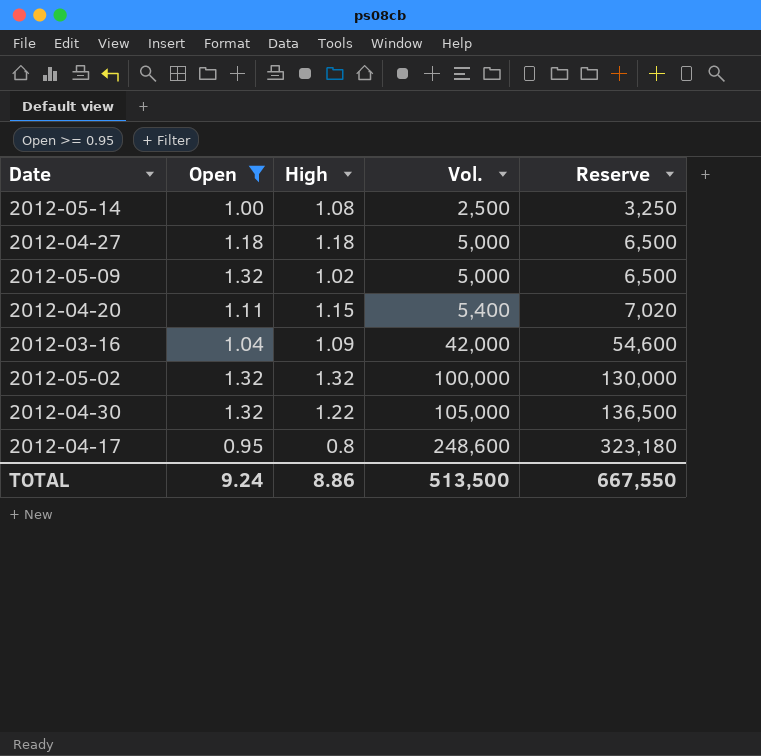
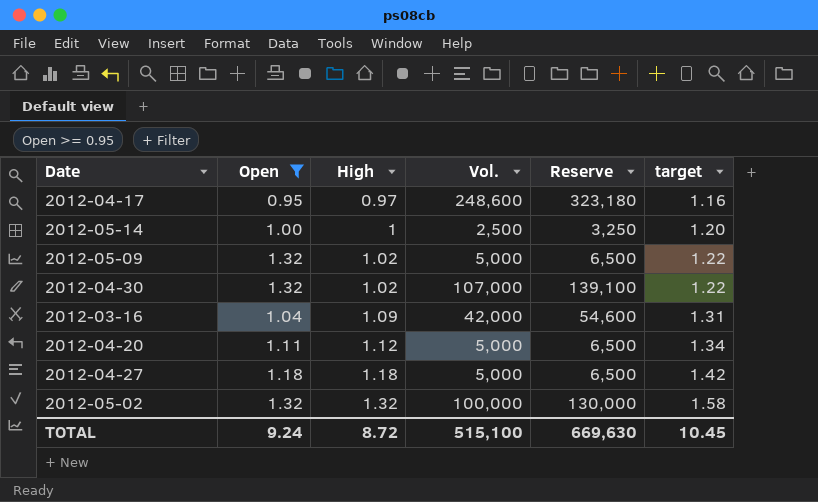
row order: Vol. ascending -> High ascending
column target | formula: none -> [High] * 1.2
2012-04-17 | High: 0.8 -> 0.97
2012-05-14 | High: 1.08 -> 1
2012-04-30 | High: 1.22 -> 1.02
2012-04-30 | Vol.: 105,000 -> 107,000
2012-04-30 | Reserve: 136,500 -> 139,100
2012-04-20 | High: 1.15 -> 1.12
2012-04-20 | Vol.: 5,400 -> 5,000
2012-04-20 | Reserve: 7,020 -> 6,500
TOTAL | High: 8.86 -> 8.72
TOTAL | Vol.: 513,500 -> 515,100
TOTAL | Reserve: 667,550 -> 669,630

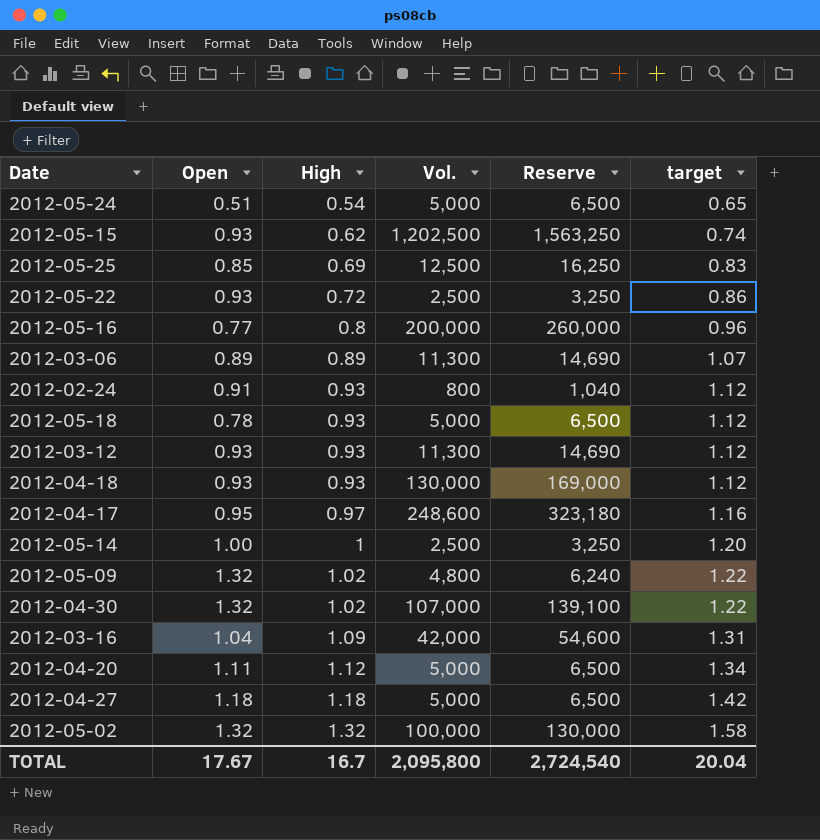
filter: Open >= 0.95 -> none
2012-05-09 | Vol.: 5,000 -> 4,800
2012-05-09 | Reserve: 6,500 -> 6,240
TOTAL | Open: 9.24 -> 17.67
TOTAL | High: 8.72 -> 16.7
TOTAL | Vol.: 515,100 -> 2,095,800
TOTAL | Reserve: 669,630 -> 2,724,540
TOTAL | target: 10.45 -> 20.04

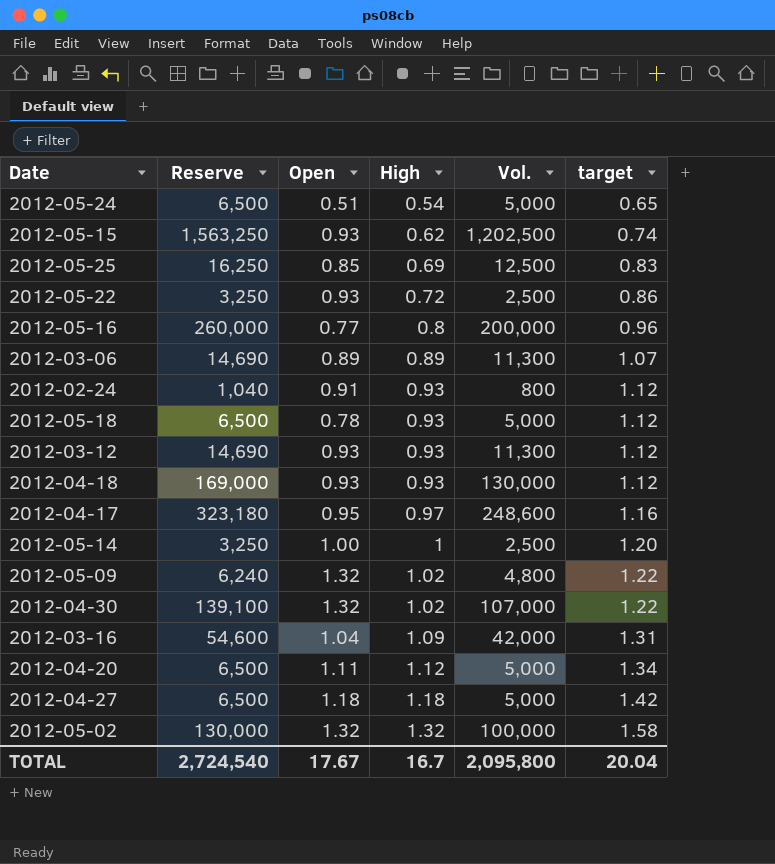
column Reserve | position: 5 -> 2

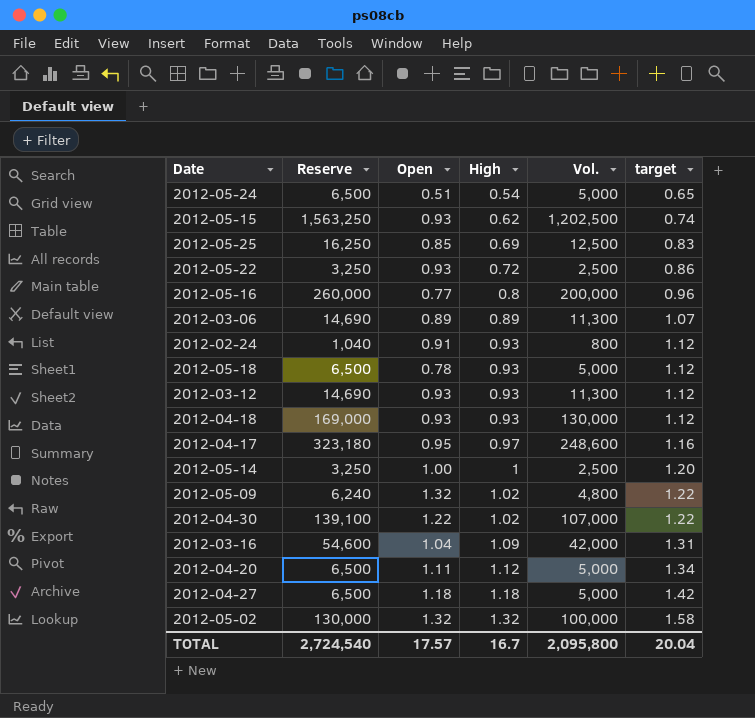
2012-04-30 | Open: 1.32 -> 1.22
TOTAL | Open: 17.67 -> 17.57

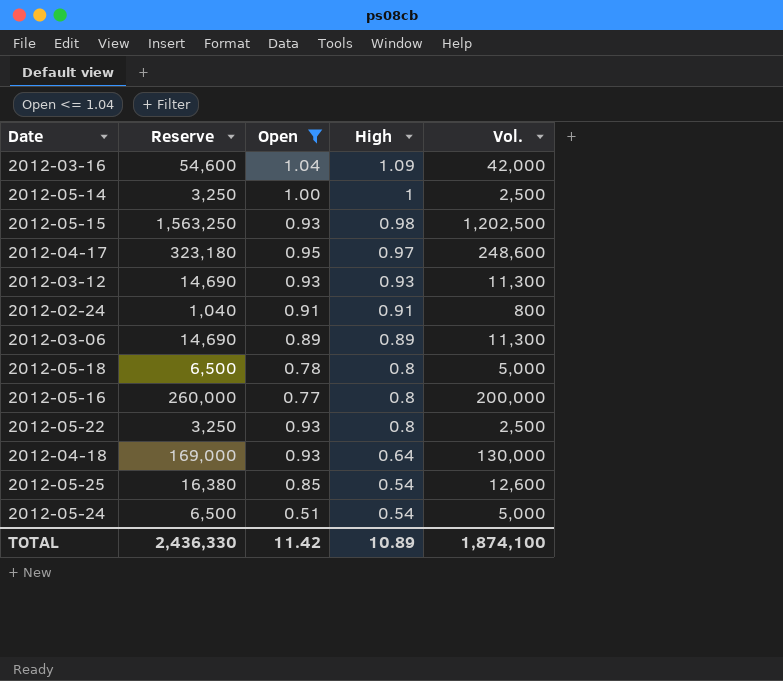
filter: none -> Open <= 1.04
row order: High ascending -> High descending
column target | formula: [High] * 1.2 -> none
2012-05-15 | High: 0.62 -> 0.98
2012-02-24 | High: 0.93 -> 0.91
2012-05-18 | High: 0.93 -> 0.8
2012-05-22 | High: 0.72 -> 0.8
2012-04-18 | High: 0.93 -> 0.64
2012-05-25 | Reserve: 16,250 -> 16,380
2012-05-25 | High: 0.69 -> 0.54
2012-05-25 | Vol.: 12,500 -> 12,600
TOTAL | Reserve: 2,724,540 -> 2,436,330
TOTAL | Open: 17.57 -> 11.42
TOTAL | High: 16.7 -> 10.89
TOTAL | Vol.: 2,095,800 -> 1,874,100

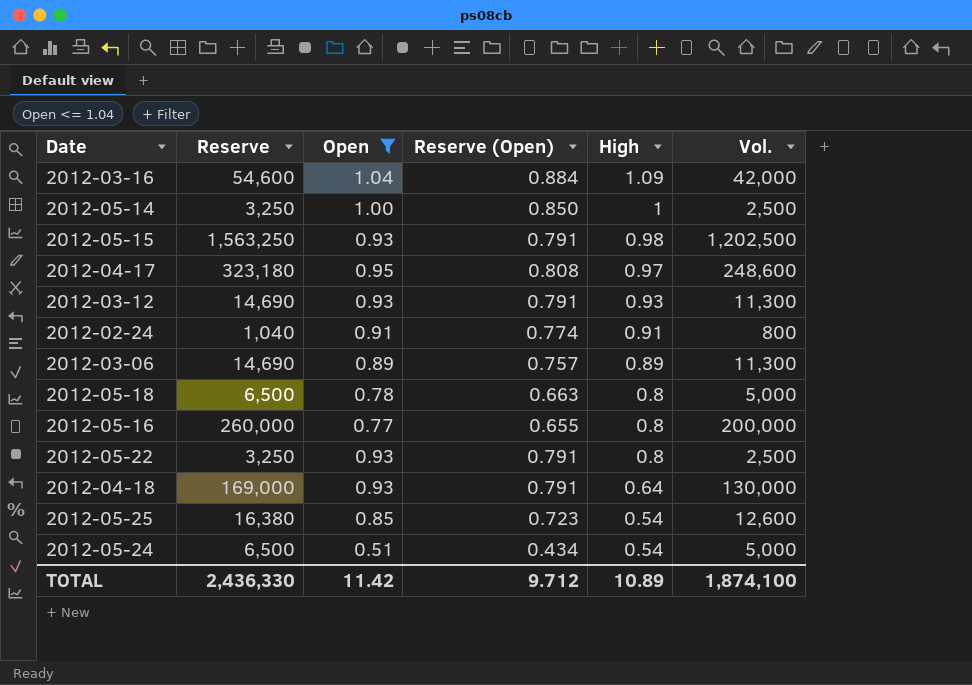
column Reserve (Open) | formula: none -> [Open] * 0.85

